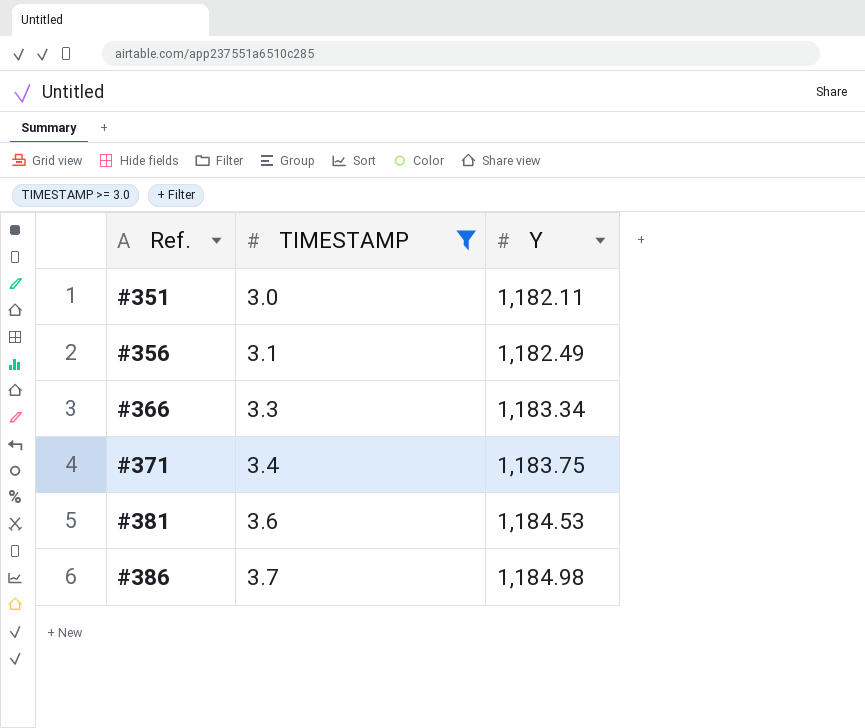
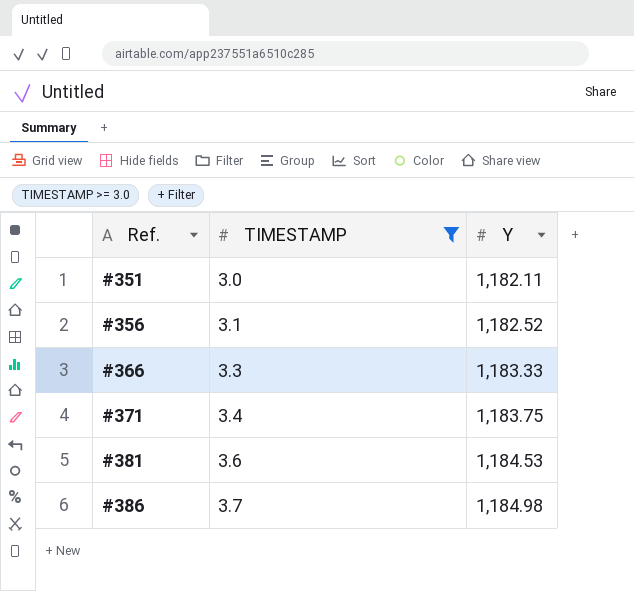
#356 | Y: 1,182.49 -> 1,182.52
#366 | Y: 1,183.34 -> 1,183.33

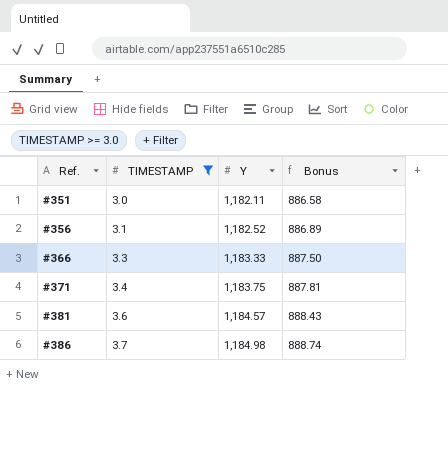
column Bonus | formula: none -> [Y] * 0.75
#381 | Y: 1,184.53 -> 1,184.57

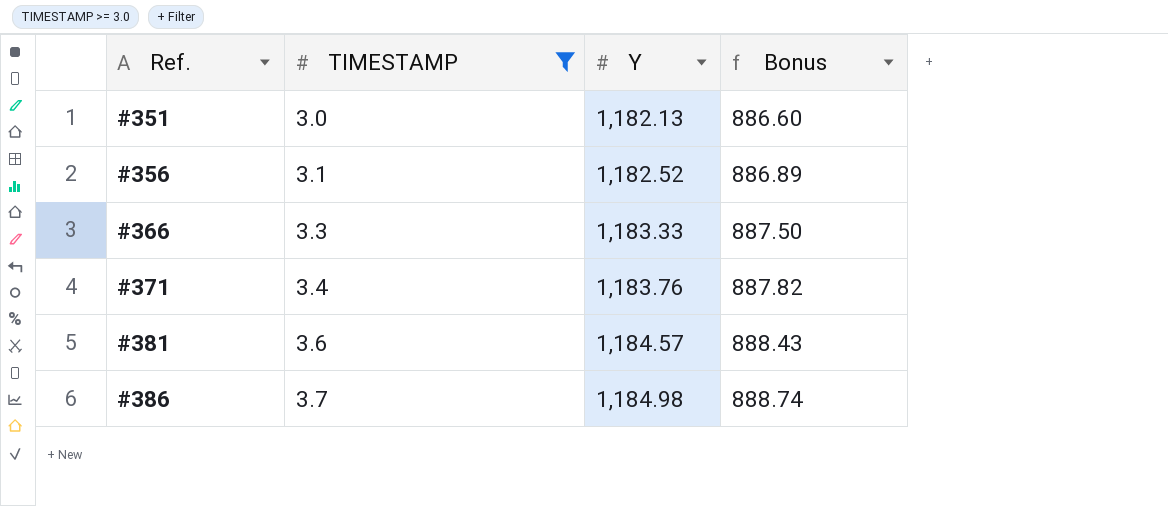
#351 | Y: 1,182.11 -> 1,182.13
#351 | Bonus: 886.58 -> 886.60
#371 | Y: 1,183.75 -> 1,183.76
#371 | Bonus: 887.81 -> 887.82

